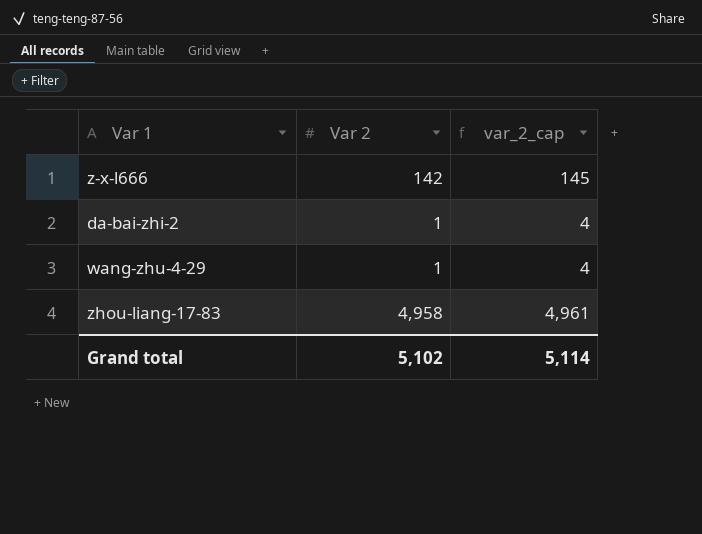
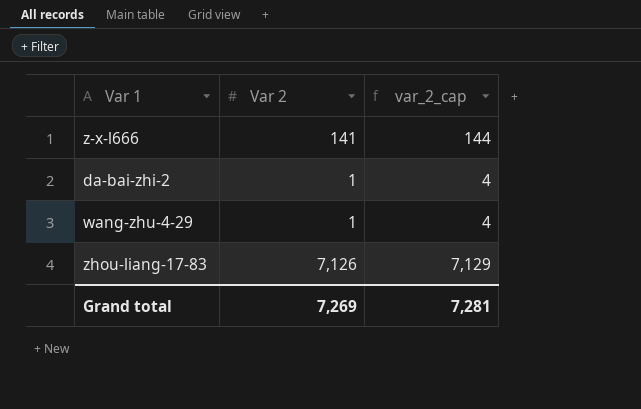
z-x-l666 | Var 2: 142 -> 141
z-x-l666 | var_2_cap: 145 -> 144
zhou-liang-17-83 | Var 2: 4,958 -> 7,126
zhou-liang-17-83 | var_2_cap: 4,961 -> 7,129
Grand total | Var 2: 5,102 -> 7,269
Grand total | var_2_cap: 5,114 -> 7,281

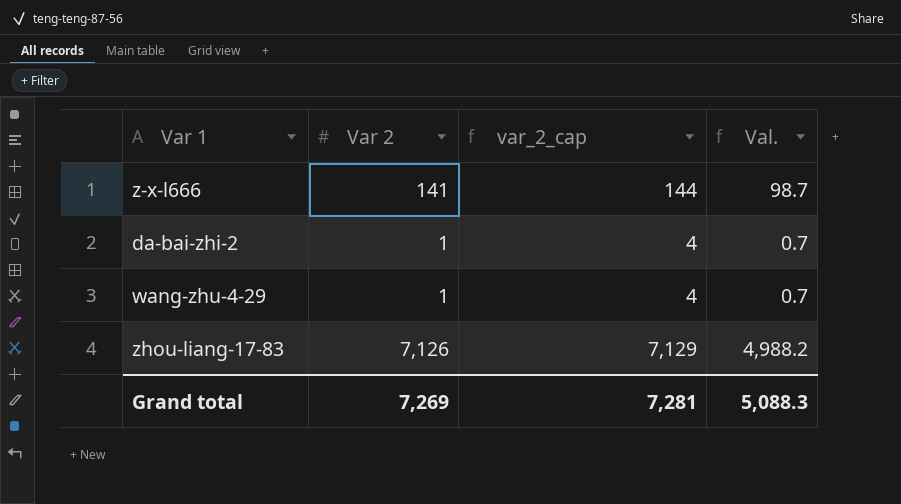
column Val. | formula: none -> [Var 2] * 0.7

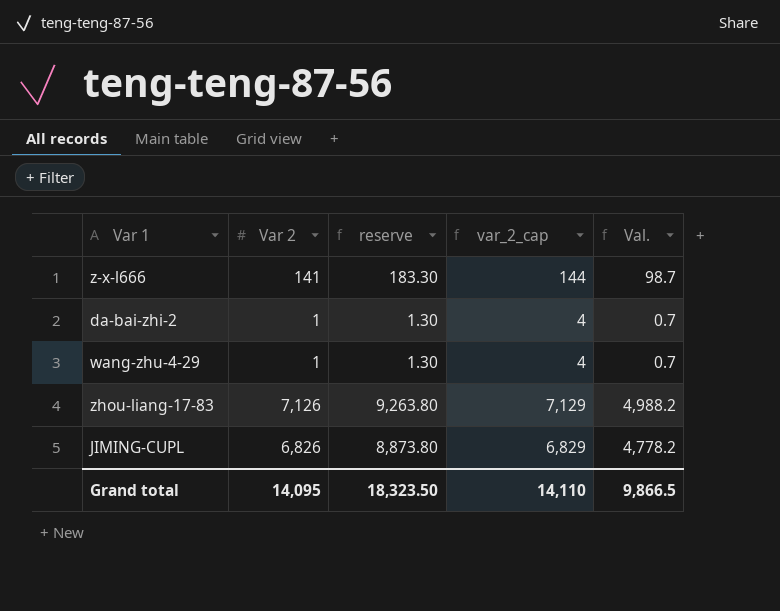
column reserve | formula: none -> [Var 2] * 1.3
row JIMING-CUPL: none -> 6,826 | 8,873.80 | 6,829 | 4,778.2
Grand total | Var 2: 7,269 -> 14,095
Grand total | var_2_cap: 7,281 -> 14,110
Grand total | Val.: 5,088.3 -> 9,866.5

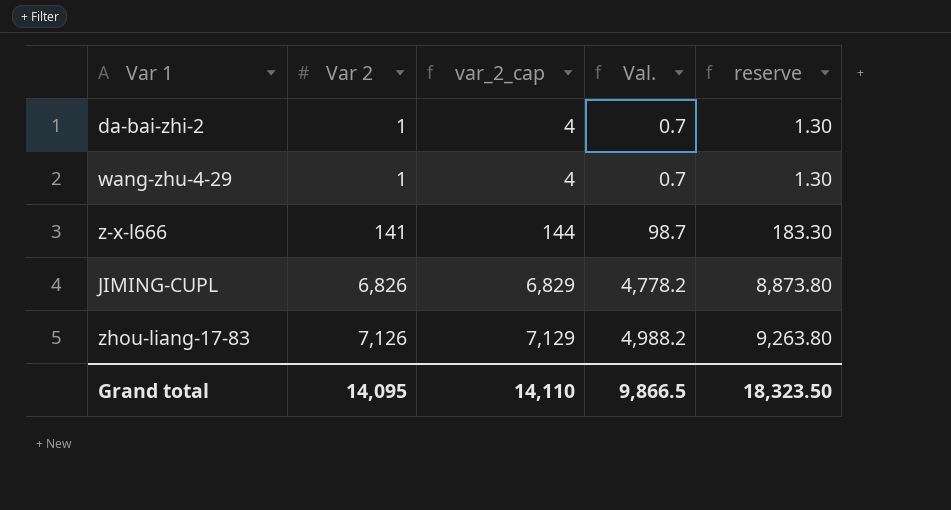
row order: none -> Var 2 ascending
column reserve | position: 3 -> 5

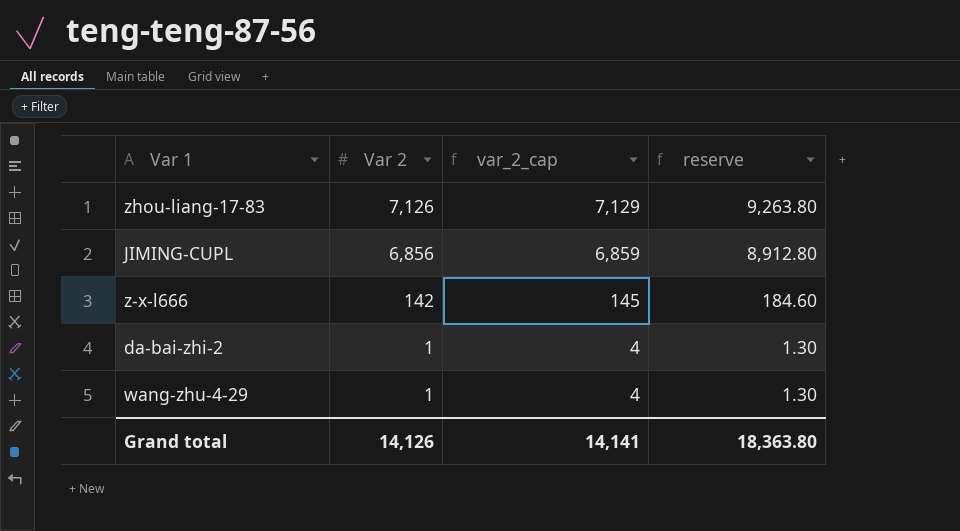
row order: Var 2 ascending -> Var 2 descending
column Val. | formula: [Var 2] * 0.7 -> none
JIMING-CUPL | Var 2: 6,826 -> 6,856
JIMING-CUPL | var_2_cap: 6,829 -> 6,859
JIMING-CUPL | reserve: 8,873.80 -> 8,912.80
z-x-l666 | Var 2: 141 -> 142
z-x-l666 | var_2_cap: 144 -> 145
z-x-l666 | reserve: 183.30 -> 184.60
Grand total | Var 2: 14,095 -> 14,126
Grand total | var_2_cap: 14,110 -> 14,141
Grand total | reserve: 18,323.50 -> 18,363.80

